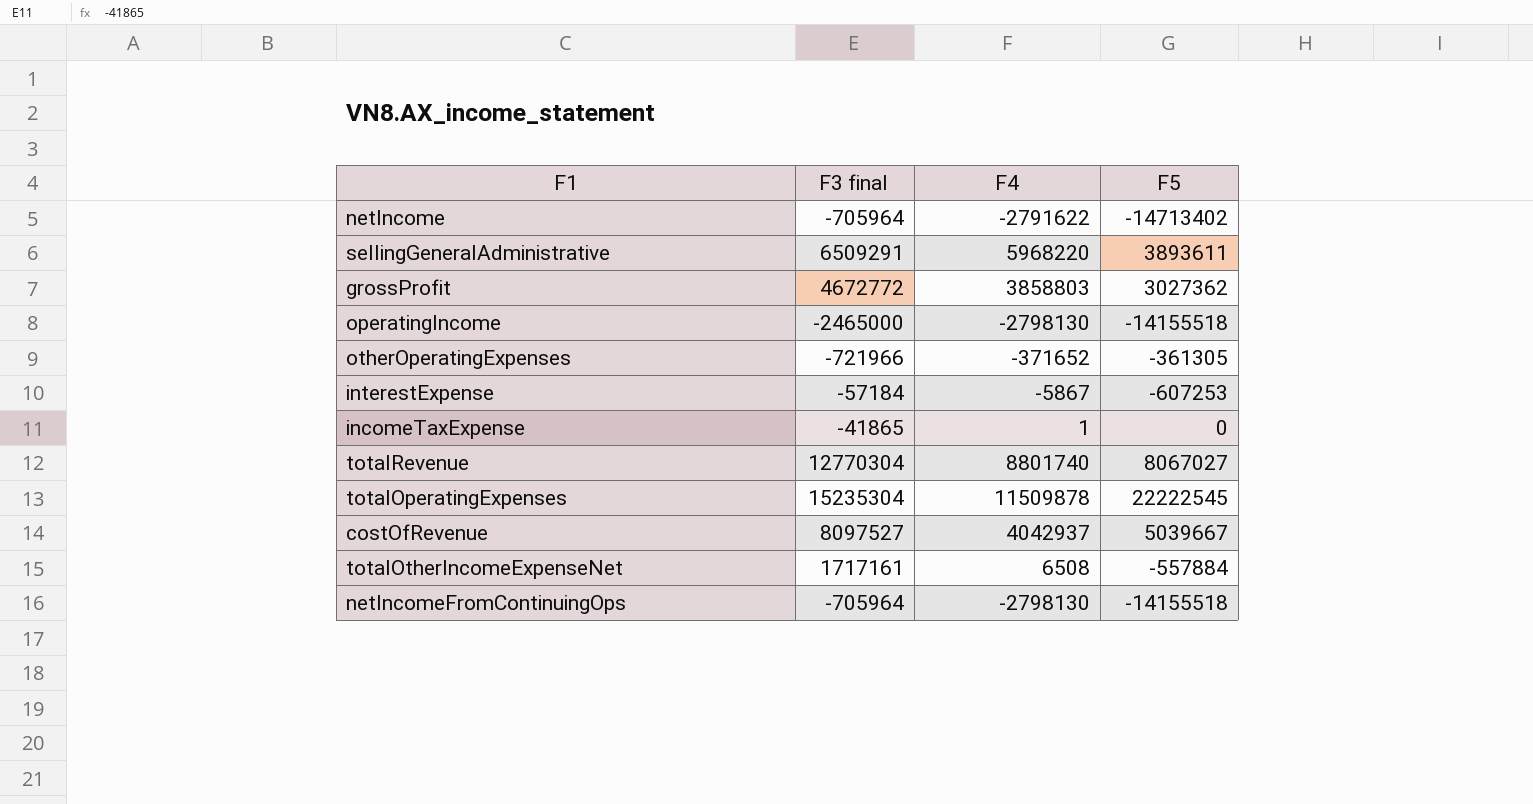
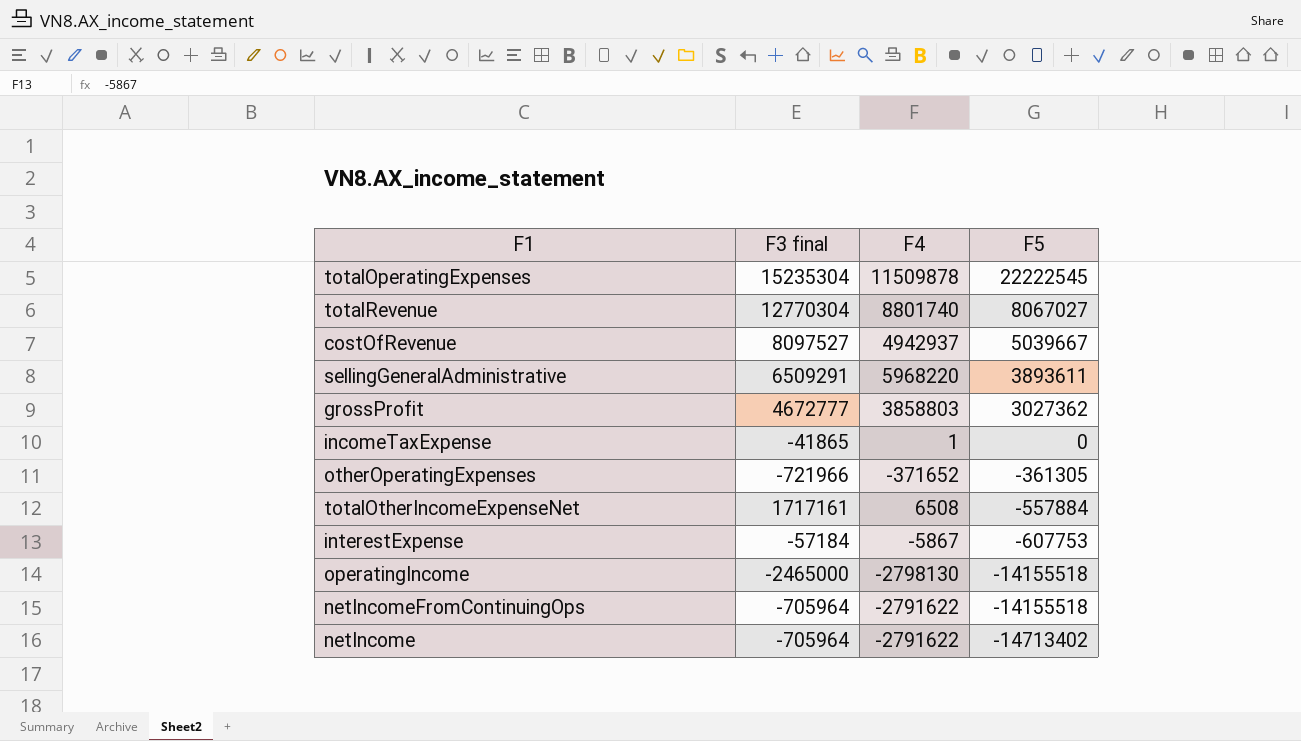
row order: none -> F5 descending
costOfRevenue | F4: 4042937 -> 4942937
grossProfit | F3 final: 4672772 -> 4672777
interestExpense | F5: -607253 -> -607753
netIncomeFromContinuingOps | F4: -2798130 -> -2791622

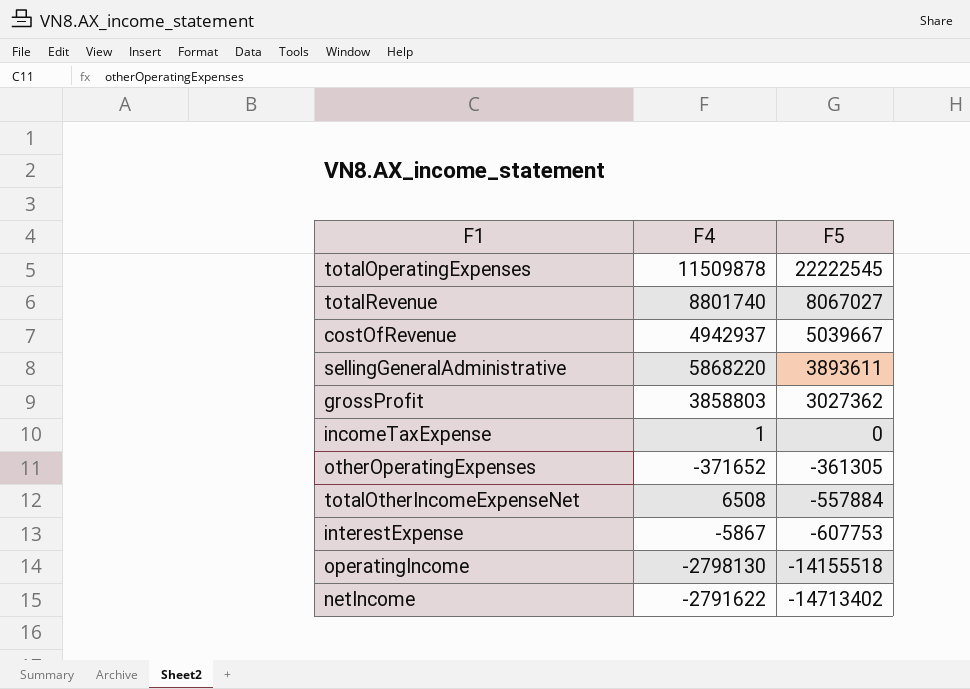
column F3 final | position: 2 -> none
row netIncomeFromContinuingOps: -705964 | -2791622 | -14155518 -> none
sellingGeneralAdministrative | F4: 5968220 -> 5868220

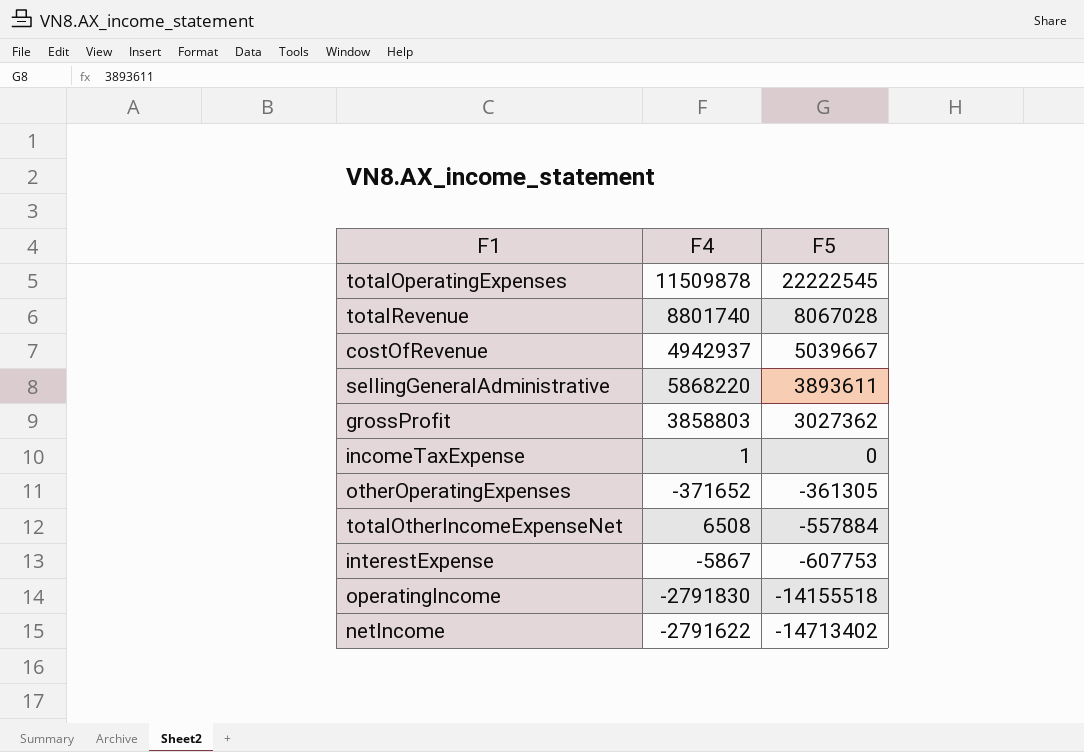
totalRevenue | F5: 8067027 -> 8067028
operatingIncome | F4: -2798130 -> -2791830

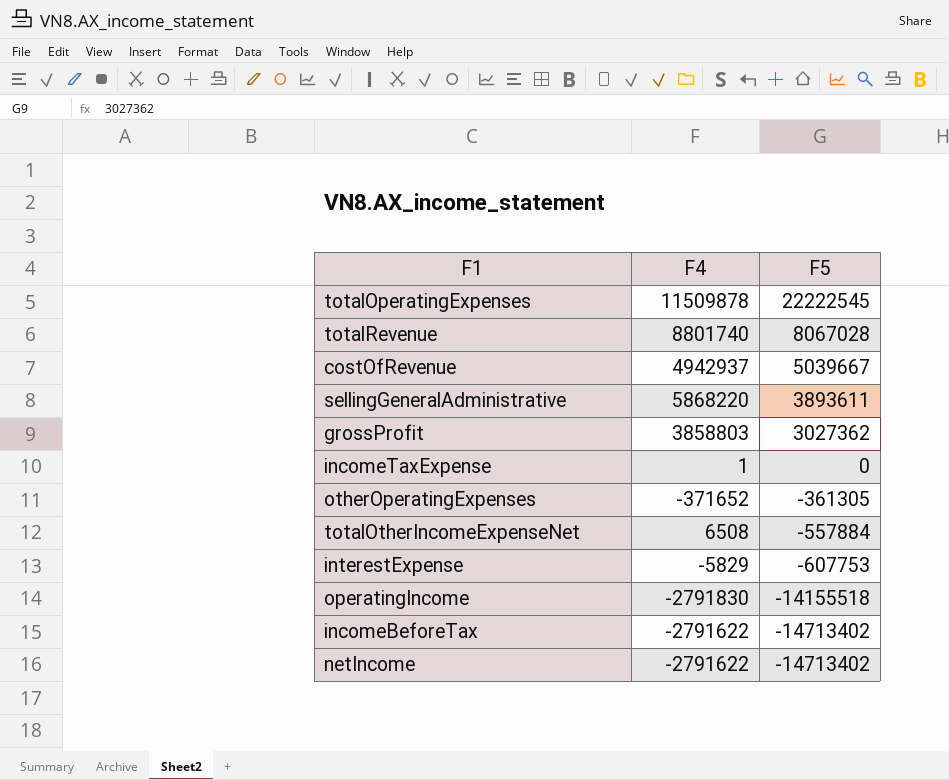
interestExpense | F4: -5867 -> -5829
row incomeBeforeTax: none -> -2791622 | -14713402

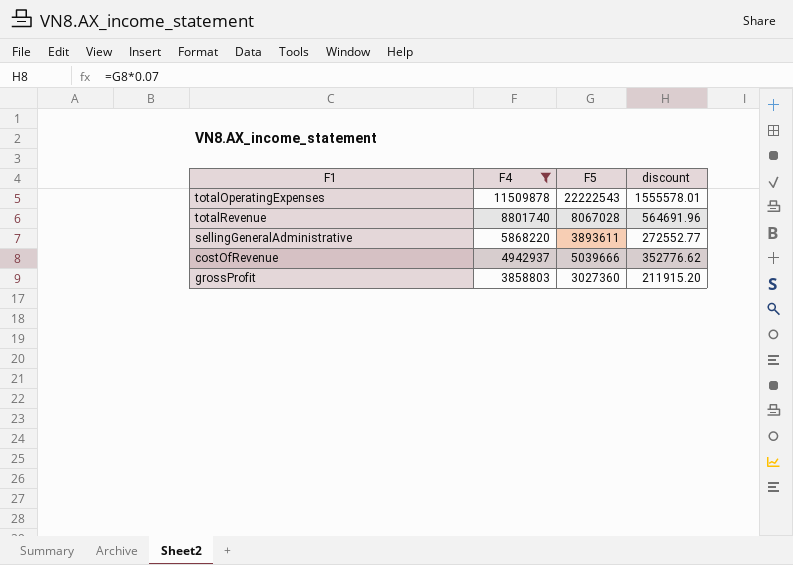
filter: none -> F4 >= 3858803
row order: F5 descending -> F4 descending
column discount | formula: none -> [F5] * 0.07
totalOperatingExpenses | F5: 22222545 -> 22222543
costOfRevenue | F5: 5039667 -> 5039666
grossProfit | F5: 3027362 -> 3027360

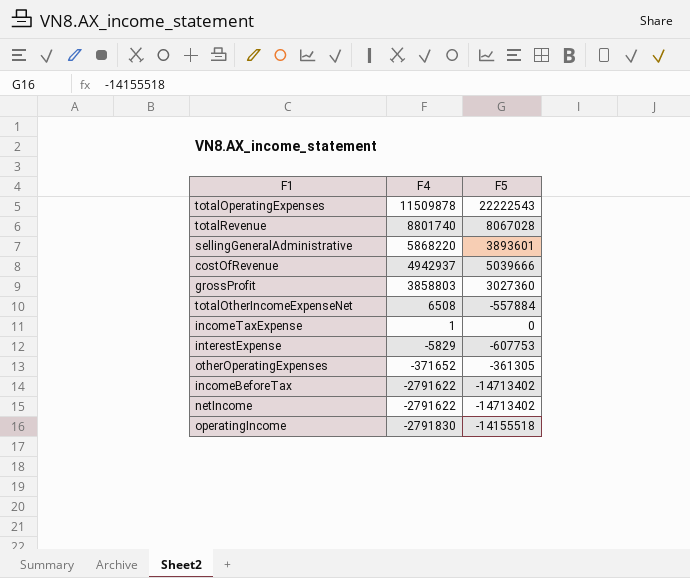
filter: F4 >= 3858803 -> none
column discount | formula: [F5] * 0.07 -> none
sellingGeneralAdministrative | F5: 3893611 -> 3893601

